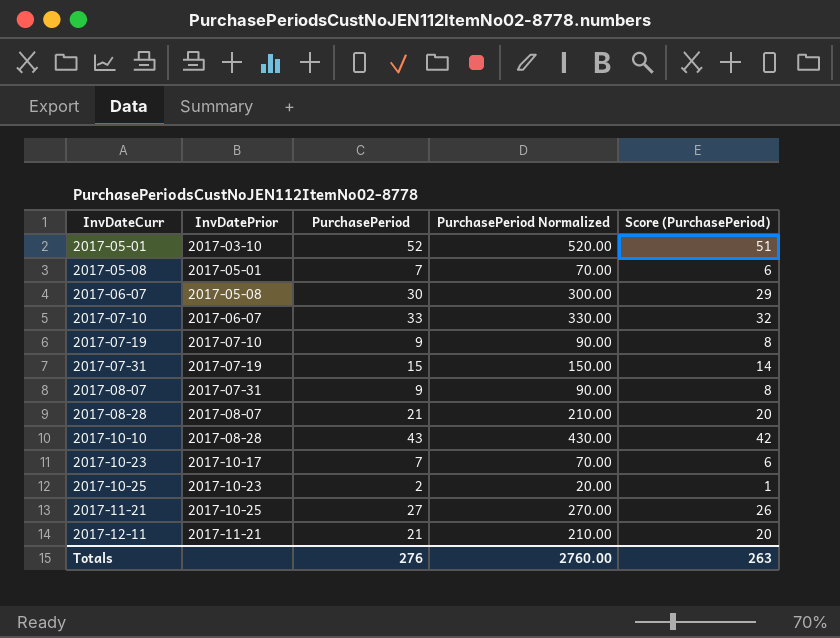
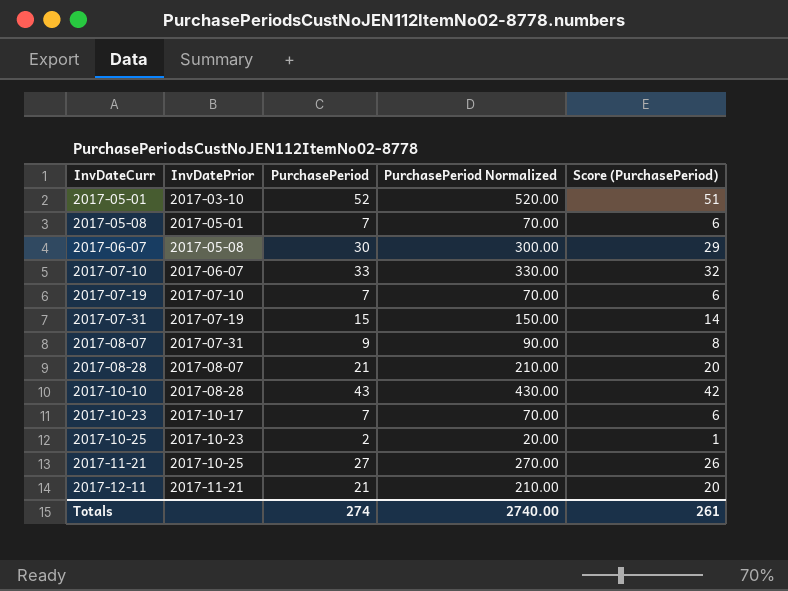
2017-07-19 | PurchasePeriod: 9 -> 7
2017-07-19 | PurchasePeriod Normalized: 90.00 -> 70.00
2017-07-19 | Score (PurchasePeriod): 8 -> 6
Totals | PurchasePeriod: 276 -> 274
Totals | PurchasePeriod Normalized: 2760.00 -> 2740.00
Totals | Score (PurchasePeriod): 263 -> 261

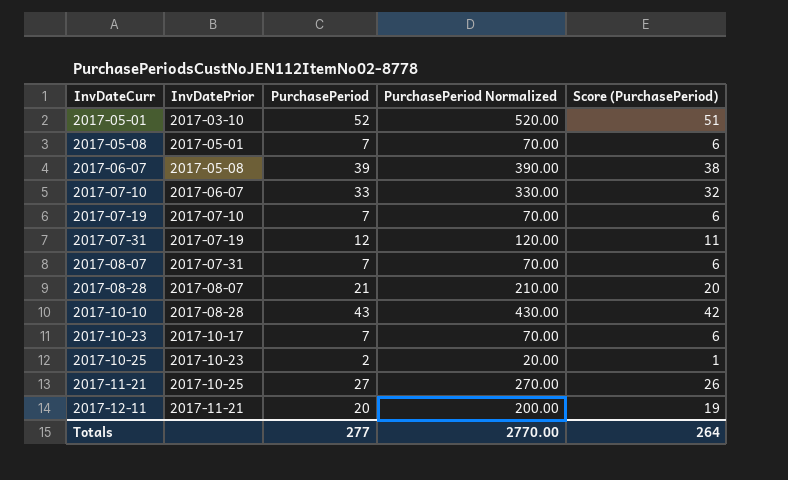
2017-06-07 | PurchasePeriod: 30 -> 39
2017-06-07 | PurchasePeriod Normalized: 300.00 -> 390.00
2017-06-07 | Score (PurchasePeriod): 29 -> 38
2017-07-31 | PurchasePeriod: 15 -> 12
2017-07-31 | PurchasePeriod Normalized: 150.00 -> 120.00
2017-07-31 | Score (PurchasePeriod): 14 -> 11
2017-08-07 | PurchasePeriod: 9 -> 7
2017-08-07 | PurchasePeriod Normalized: 90.00 -> 70.00
2017-08-07 | Score (PurchasePeriod): 8 -> 6
2017-12-11 | PurchasePeriod: 21 -> 20
2017-12-11 | PurchasePeriod Normalized: 210.00 -> 200.00
2017-12-11 | Score (PurchasePeriod): 20 -> 19
Totals | PurchasePeriod: 274 -> 277
Totals | PurchasePeriod Normalized: 2740.00 -> 2770.00
Totals | Score (PurchasePeriod): 261 -> 264

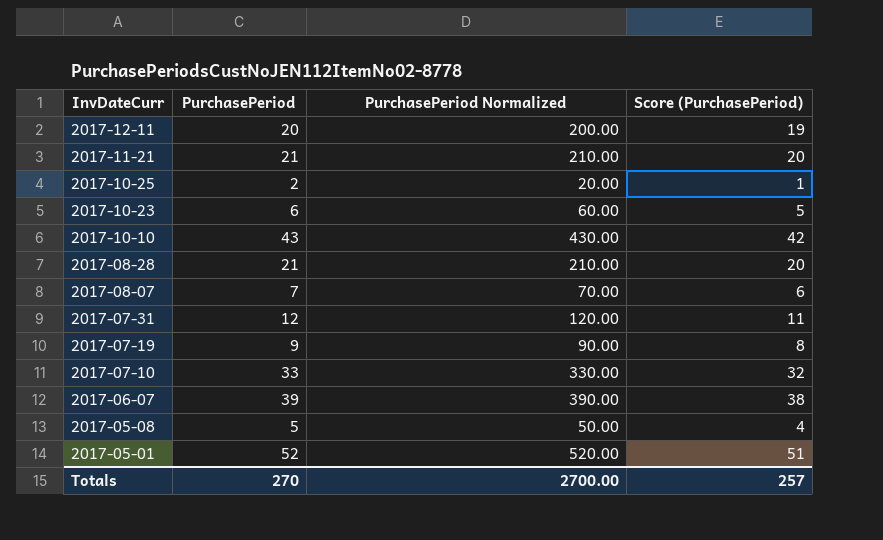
row order: InvDateCurr ascending -> InvDateCurr descending
column InvDatePrior | position: 2 -> none
2017-11-21 | PurchasePeriod: 27 -> 21
2017-11-21 | PurchasePeriod Normalized: 270.00 -> 210.00
2017-11-21 | Score (PurchasePeriod): 26 -> 20
2017-10-23 | PurchasePeriod: 7 -> 6
2017-10-23 | PurchasePeriod Normalized: 70.00 -> 60.00
2017-10-23 | Score (PurchasePeriod): 6 -> 5
2017-07-19 | PurchasePeriod: 7 -> 9
2017-07-19 | PurchasePeriod Normalized: 70.00 -> 90.00
2017-07-19 | Score (PurchasePeriod): 6 -> 8
2017-05-08 | PurchasePeriod: 7 -> 5
2017-05-08 | PurchasePeriod Normalized: 70.00 -> 50.00
2017-05-08 | Score (PurchasePeriod): 6 -> 4
Totals | PurchasePeriod: 277 -> 270
Totals | PurchasePeriod Normalized: 2770.00 -> 2700.00
Totals | Score (PurchasePeriod): 264 -> 257

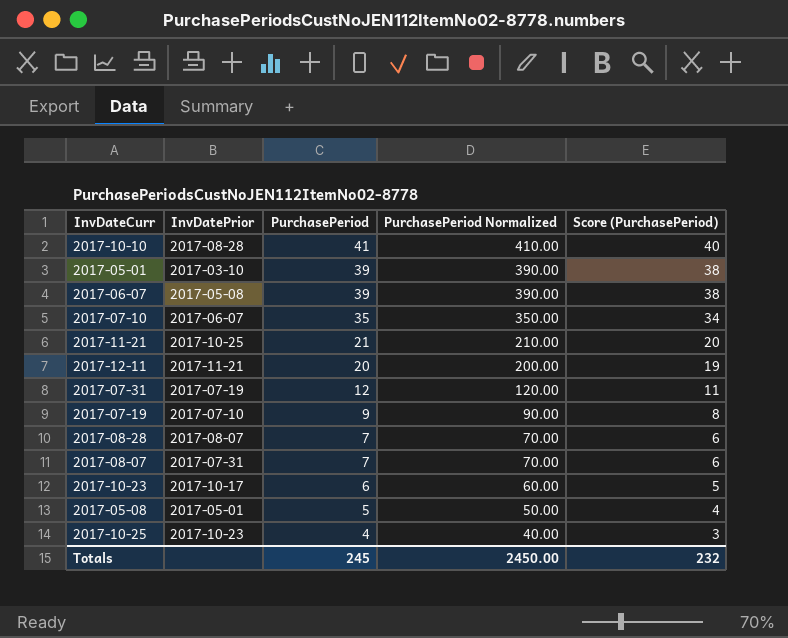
row order: InvDateCurr descending -> PurchasePeriod descending
column InvDatePrior | position: none -> 2
2017-10-10 | PurchasePeriod: 43 -> 41
2017-10-10 | PurchasePeriod Normalized: 430.00 -> 410.00
2017-10-10 | Score (PurchasePeriod): 42 -> 40
2017-05-01 | PurchasePeriod: 52 -> 39
2017-05-01 | PurchasePeriod Normalized: 520.00 -> 390.00
2017-05-01 | Score (PurchasePeriod): 51 -> 38
2017-07-10 | PurchasePeriod: 33 -> 35
2017-07-10 | PurchasePeriod Normalized: 330.00 -> 350.00
2017-07-10 | Score (PurchasePeriod): 32 -> 34
2017-08-28 | PurchasePeriod: 21 -> 7
2017-08-28 | PurchasePeriod Normalized: 210.00 -> 70.00
2017-08-28 | Score (PurchasePeriod): 20 -> 6
2017-10-25 | PurchasePeriod: 2 -> 4
2017-10-25 | PurchasePeriod Normalized: 20.00 -> 40.00
2017-10-25 | Score (PurchasePeriod): 1 -> 3
Totals | PurchasePeriod: 270 -> 245
Totals | PurchasePeriod Normalized: 2700.00 -> 2450.00
Totals | Score (PurchasePeriod): 257 -> 232

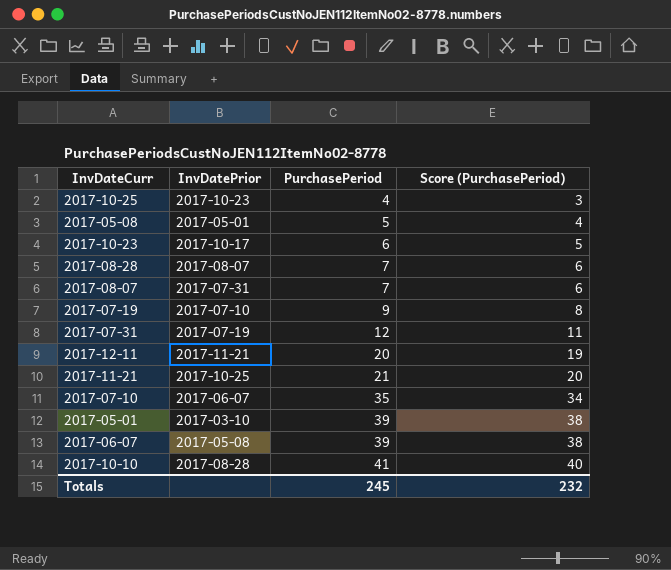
row order: PurchasePeriod descending -> PurchasePeriod ascending
column PurchasePeriod Normalized | formula: [PurchasePeriod] * 10 -> none

